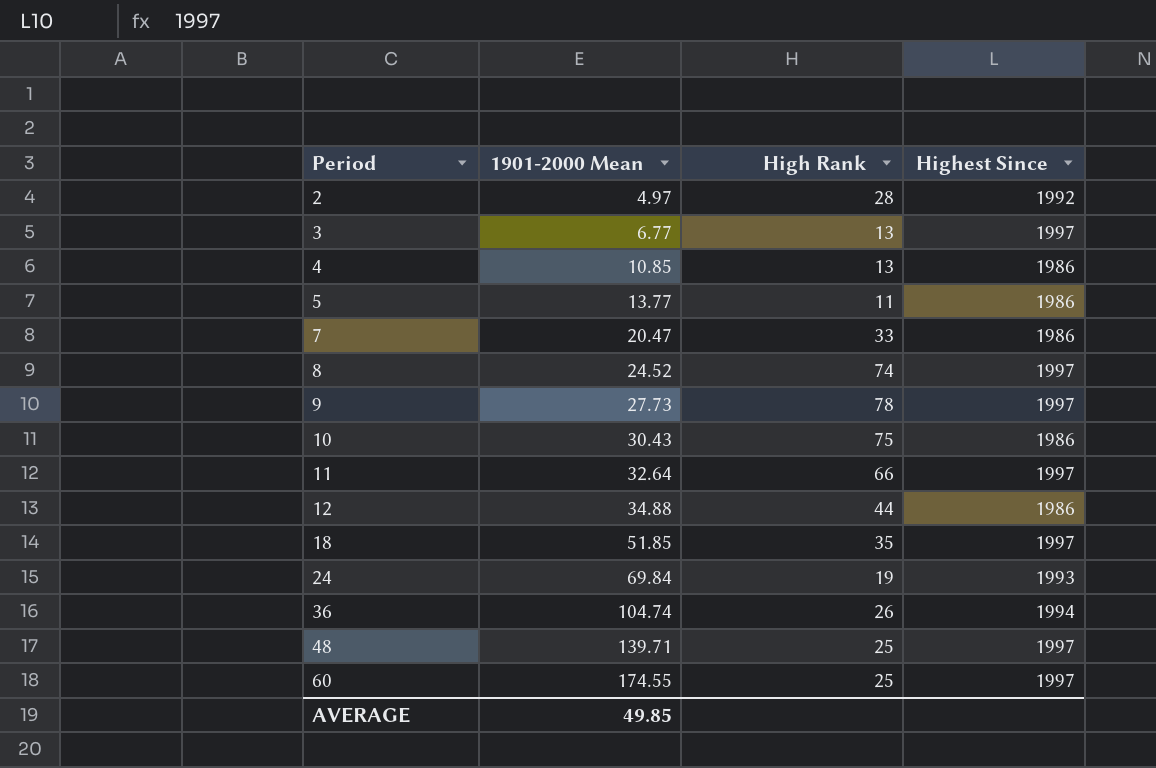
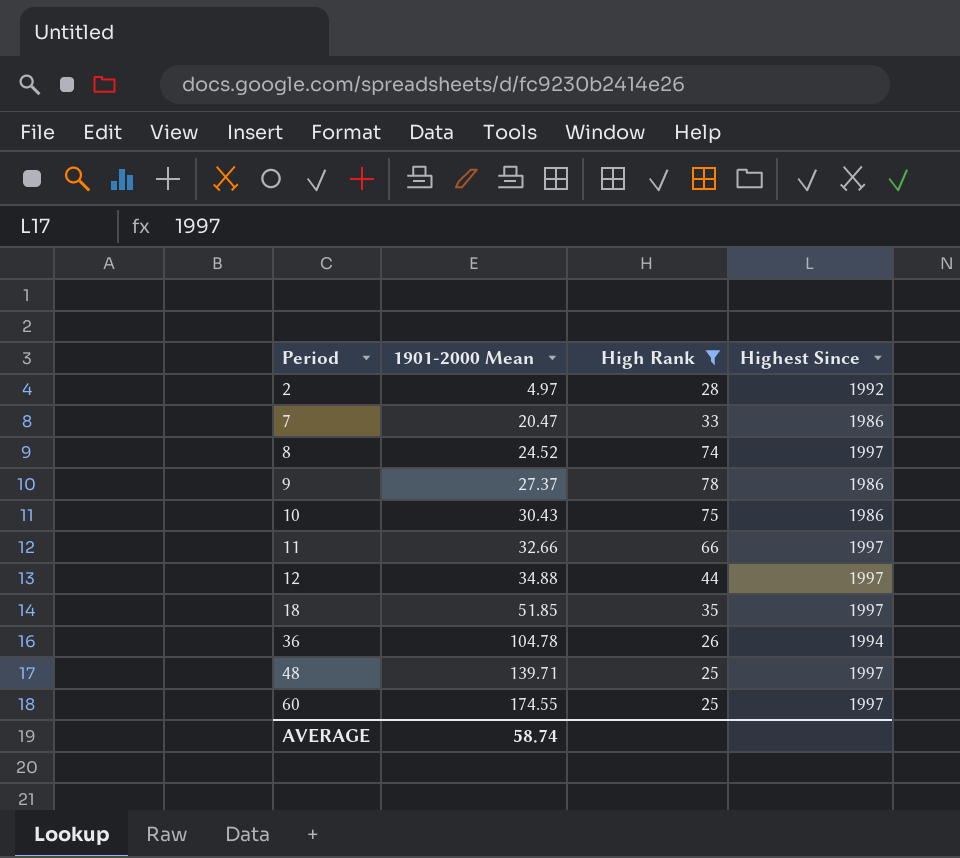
filter: none -> High Rank >= 25
9 | 1901-2000 Mean: 27.73 -> 27.37
9 | Highest Since: 1997 -> 1986
11 | 1901-2000 Mean: 32.64 -> 32.66
12 | Highest Since: 1986 -> 1997
36 | 1901-2000 Mean: 104.74 -> 104.78
AVERAGE | 1901-2000 Mean: 49.85 -> 58.74

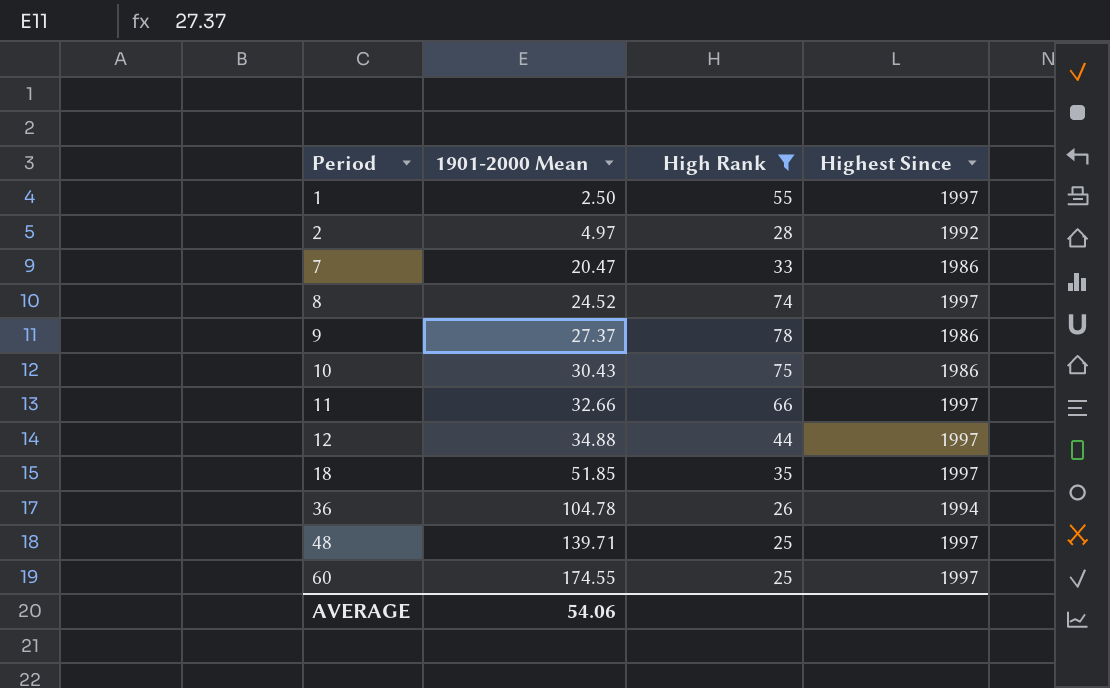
row 1: none -> 2.50 | 55 | 1997
AVERAGE | 1901-2000 Mean: 58.74 -> 54.06

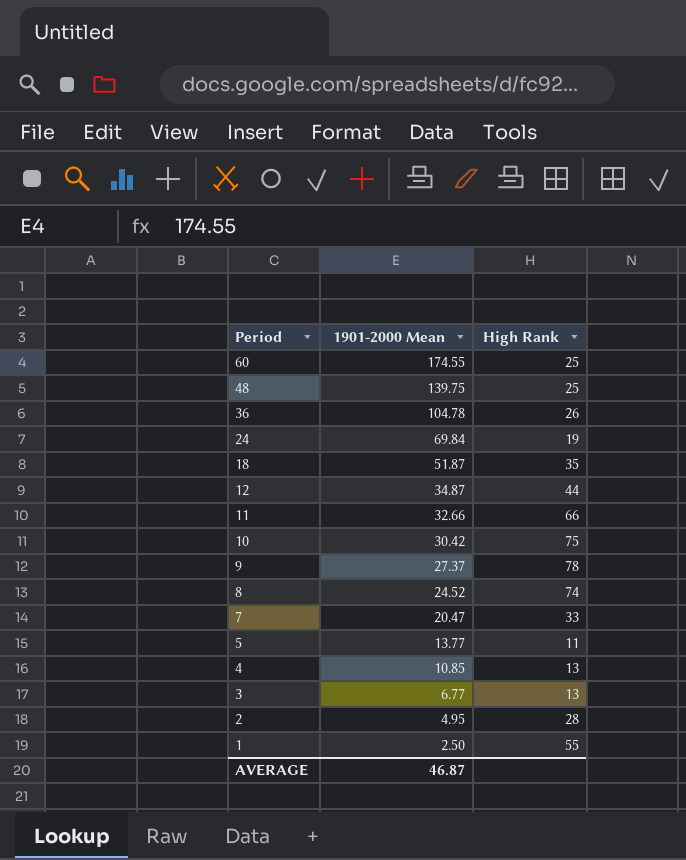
filter: High Rank >= 25 -> none
row order: Period ascending -> Period descending
column Highest Since | position: 4 -> none
48 | 1901-2000 Mean: 139.71 -> 139.75
18 | 1901-2000 Mean: 51.85 -> 51.87
12 | 1901-2000 Mean: 34.88 -> 34.87
10 | 1901-2000 Mean: 30.43 -> 30.42
2 | 1901-2000 Mean: 4.97 -> 4.95
AVERAGE | 1901-2000 Mean: 54.06 -> 46.87

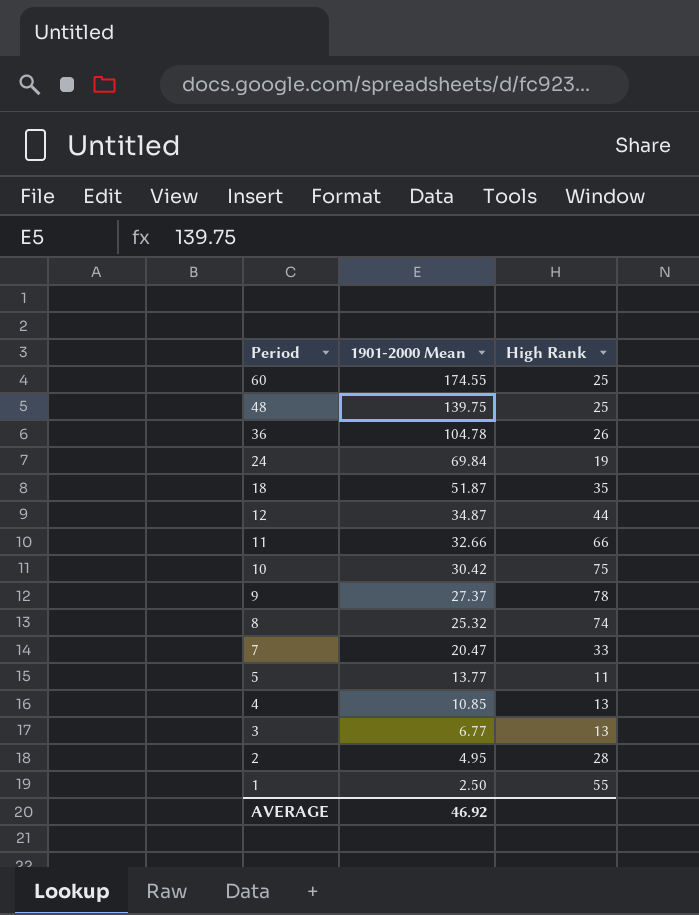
8 | 1901-2000 Mean: 24.52 -> 25.32
AVERAGE | 1901-2000 Mean: 46.87 -> 46.92

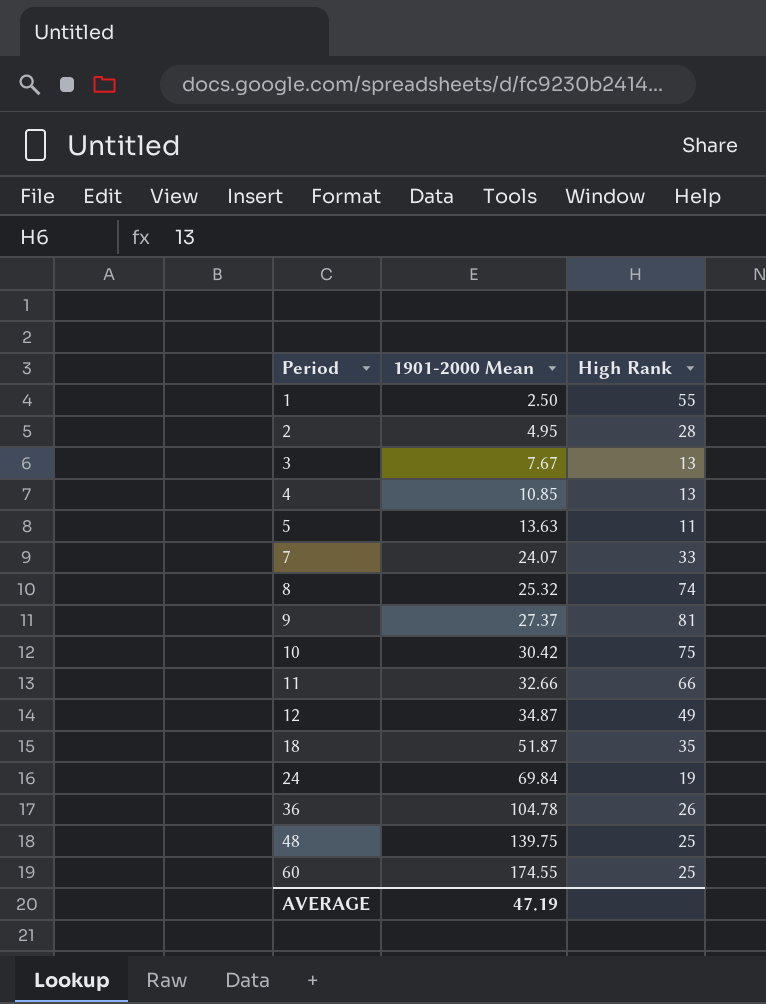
row order: Period descending -> Period ascending
3 | 1901-2000 Mean: 6.77 -> 7.67
5 | 1901-2000 Mean: 13.77 -> 13.63
7 | 1901-2000 Mean: 20.47 -> 24.07
9 | High Rank: 78 -> 81
12 | High Rank: 44 -> 49
AVERAGE | 1901-2000 Mean: 46.92 -> 47.19

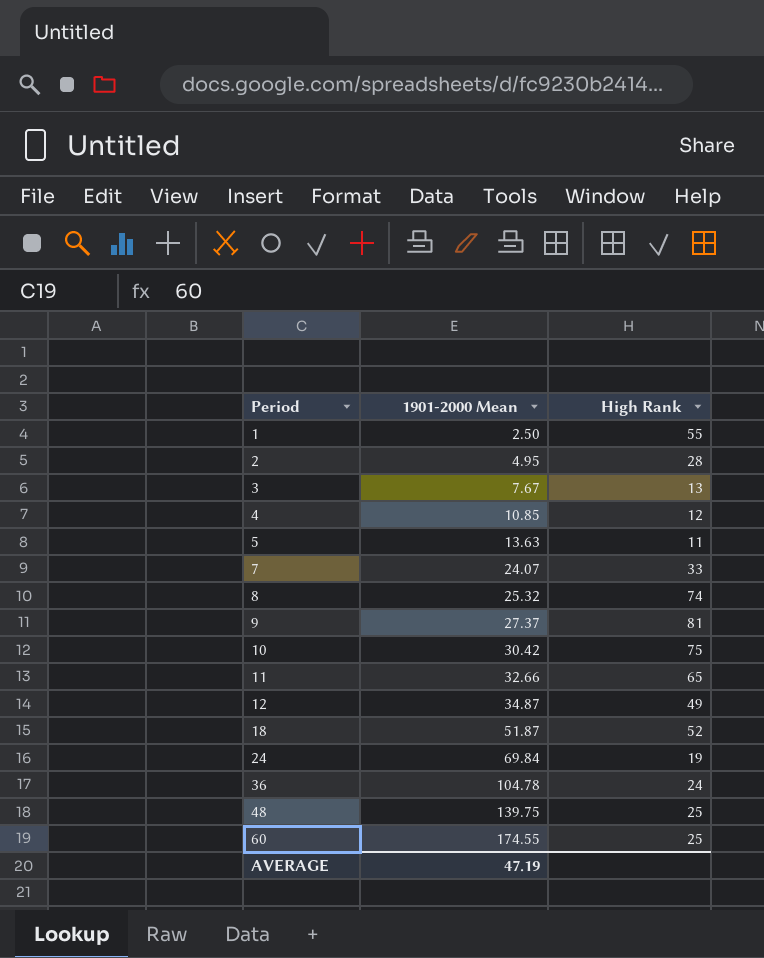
4 | High Rank: 13 -> 12
11 | High Rank: 66 -> 65
18 | High Rank: 35 -> 52
36 | High Rank: 26 -> 24

